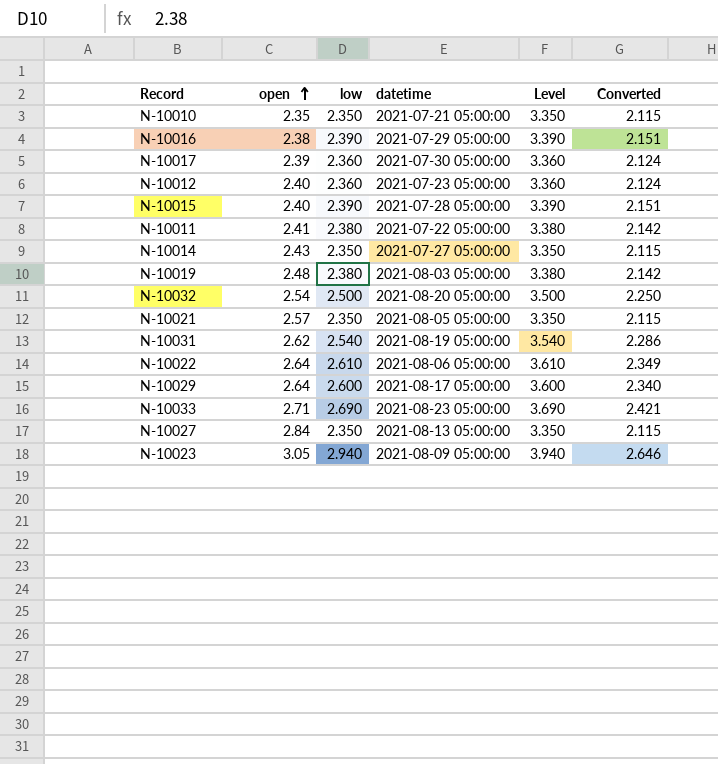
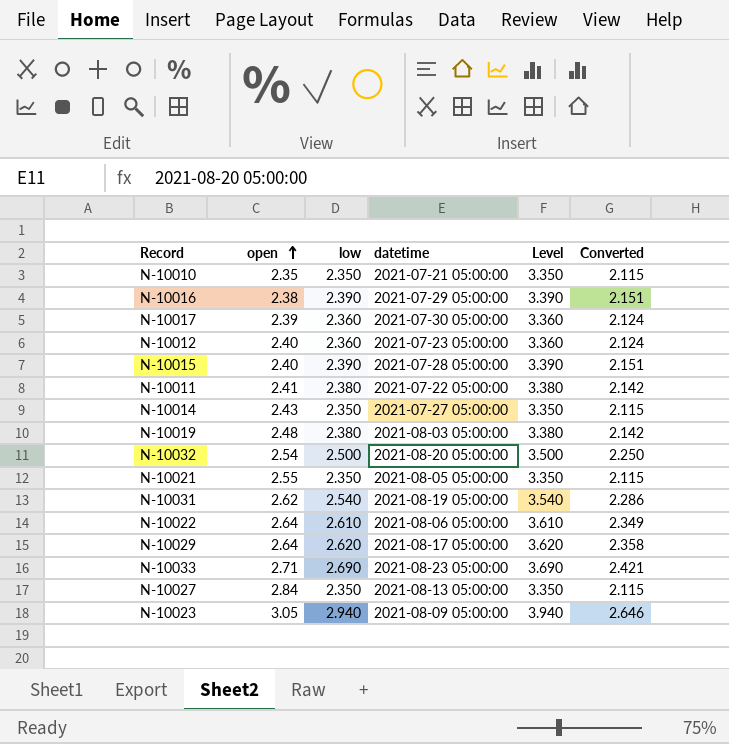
N-10021 | open: 2.57 -> 2.55
N-10029 | low: 2.600 -> 2.620
N-10029 | Level: 3.600 -> 3.620
N-10029 | Converted: 2.340 -> 2.358

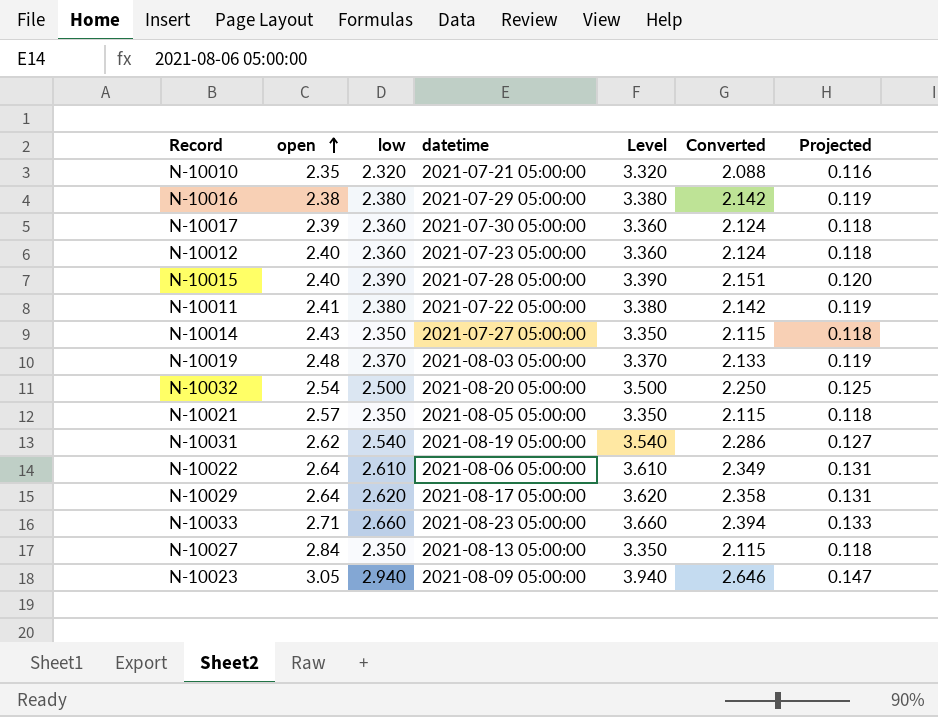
column Projected | formula: none -> [low] * 0.05
N-10010 | low: 2.350 -> 2.320
N-10010 | Level: 3.350 -> 3.320
N-10010 | Converted: 2.115 -> 2.088
N-10016 | low: 2.390 -> 2.380
N-10016 | Level: 3.390 -> 3.380
N-10016 | Converted: 2.151 -> 2.142
N-10019 | low: 2.380 -> 2.370
N-10019 | Level: 3.380 -> 3.370
N-10019 | Converted: 2.142 -> 2.133
N-10021 | open: 2.55 -> 2.57
N-10033 | low: 2.690 -> 2.660
N-10033 | Level: 3.690 -> 3.660
N-10033 | Converted: 2.421 -> 2.394

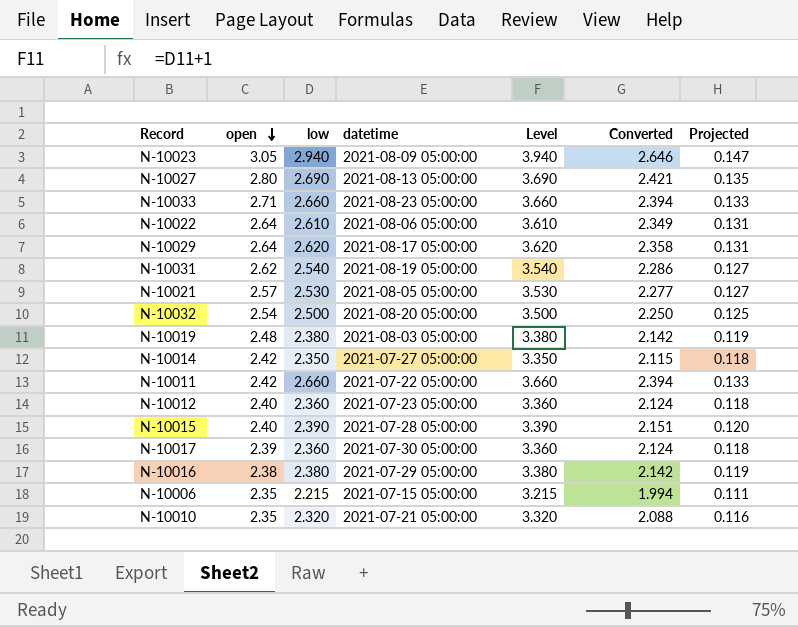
row order: open ascending -> open descending
N-10027 | open: 2.84 -> 2.80
N-10027 | low: 2.350 -> 2.690
N-10027 | Level: 3.350 -> 3.690
N-10027 | Converted: 2.115 -> 2.421
N-10027 | Projected: 0.118 -> 0.135
N-10021 | low: 2.350 -> 2.530
N-10021 | Level: 3.350 -> 3.530
N-10021 | Converted: 2.115 -> 2.277
N-10021 | Projected: 0.118 -> 0.127
N-10019 | low: 2.370 -> 2.380
N-10019 | Level: 3.370 -> 3.380
N-10019 | Converted: 2.133 -> 2.142
N-10014 | open: 2.43 -> 2.42
N-10011 | open: 2.41 -> 2.42
N-10011 | low: 2.380 -> 2.660
N-10011 | Level: 3.380 -> 3.660
N-10011 | Converted: 2.142 -> 2.394
N-10011 | Projected: 0.119 -> 0.133
row N-10006: none -> 2.35 | 2.215 | 2021-07-15 05:00:00 | 3.215 | 1.994 | 0.111

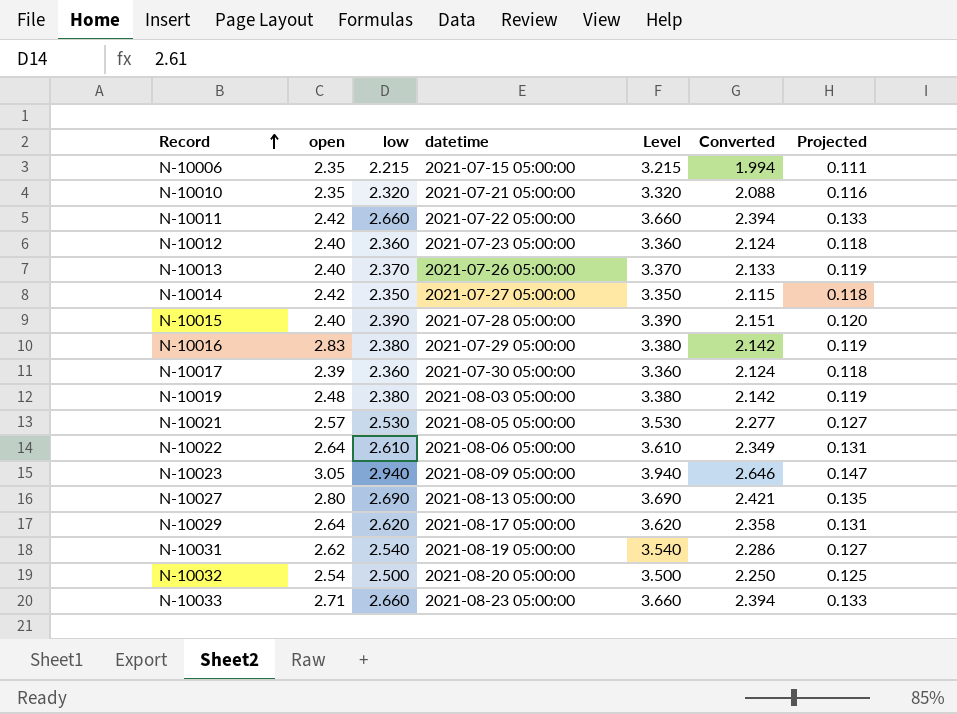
row order: open descending -> Record ascending
row N-10013: none -> 2.40 | 2.370 | 2021-07-26 05:00:00 | 3.370 | 2.133 | 0.119
N-10016 | open: 2.38 -> 2.83

